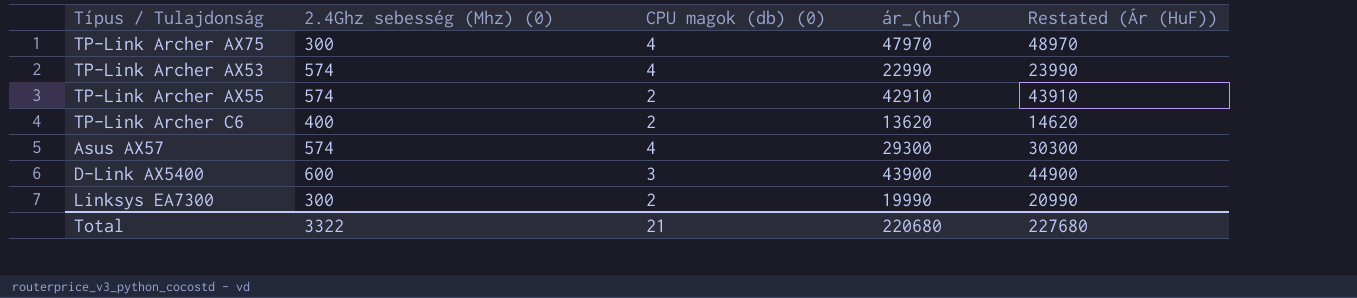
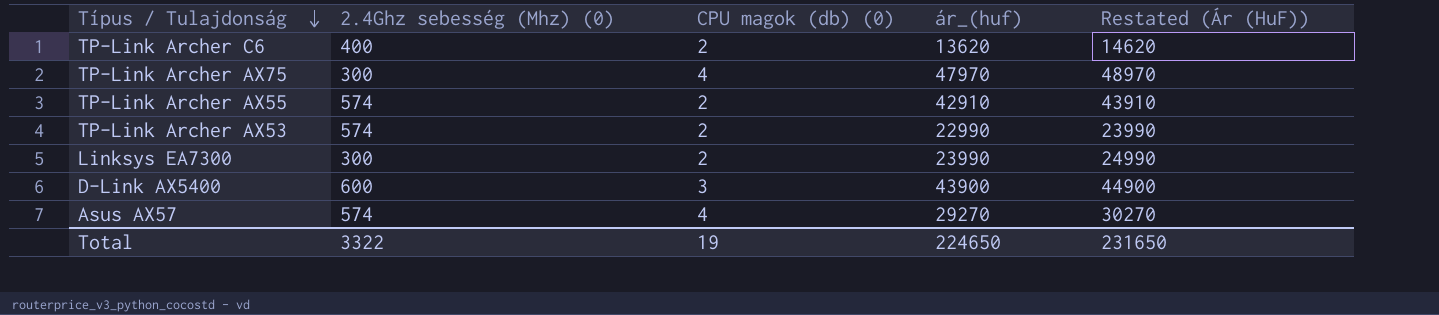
row order: none -> Típus / Tulajdonság descending
TP-Link Archer AX53 | CPU magok (db) (0): 4 -> 2
Linksys EA7300 | ár_(huf): 19990 -> 23990
Linksys EA7300 | Restated (Ár (HuF)): 20990 -> 24990
Asus AX57 | ár_(huf): 29300 -> 29270
Asus AX57 | Restated (Ár (HuF)): 30300 -> 30270
Total | CPU magok (db) (0): 21 -> 19
Total | ár_(huf): 220680 -> 224650
Total | Restated (Ár (HuF)): 227680 -> 231650

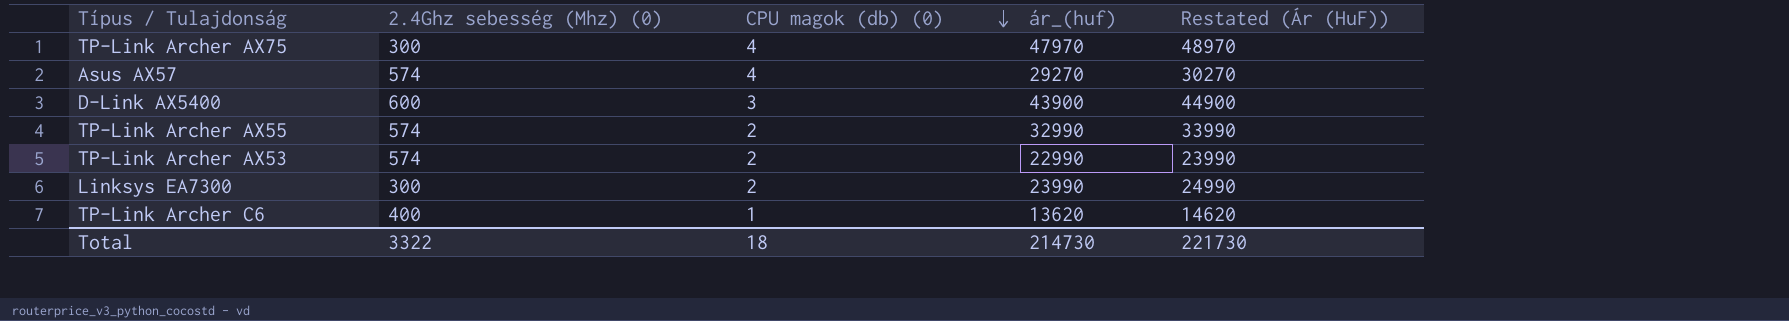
row order: Típus / Tulajdonság descending -> CPU magok (db) (0) descending
TP-Link Archer AX55 | ár_(huf): 42910 -> 32990
TP-Link Archer AX55 | Restated (Ár (HuF)): 43910 -> 33990
TP-Link Archer C6 | CPU magok (db) (0): 2 -> 1
Total | CPU magok (db) (0): 19 -> 18
Total | ár_(huf): 224650 -> 214730
Total | Restated (Ár (HuF)): 231650 -> 221730

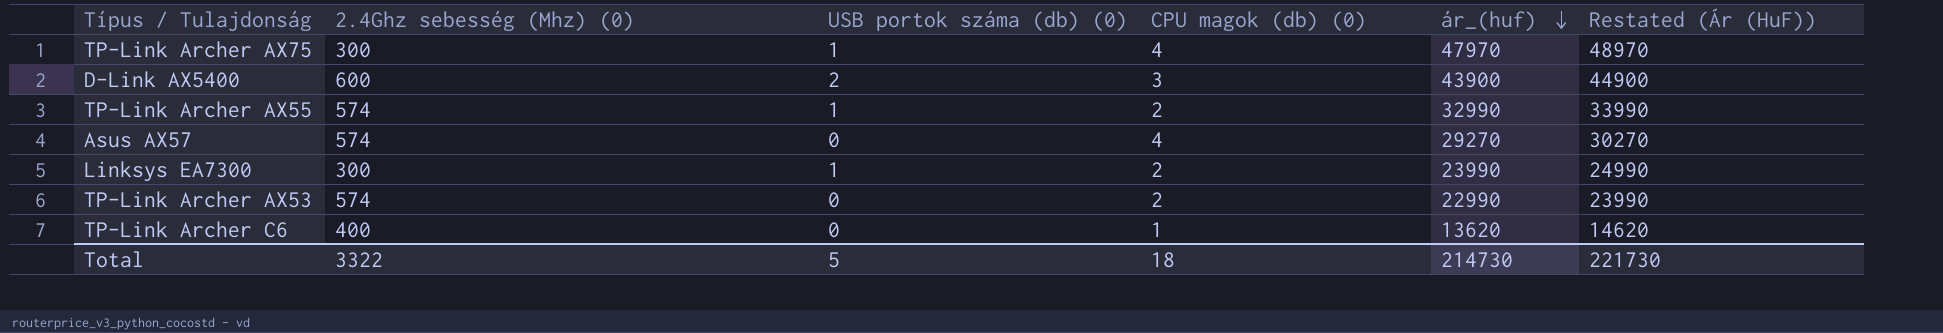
row order: CPU magok (db) (0) descending -> ár_(huf) descending
column USB portok száma (db) (0) | position: none -> 3

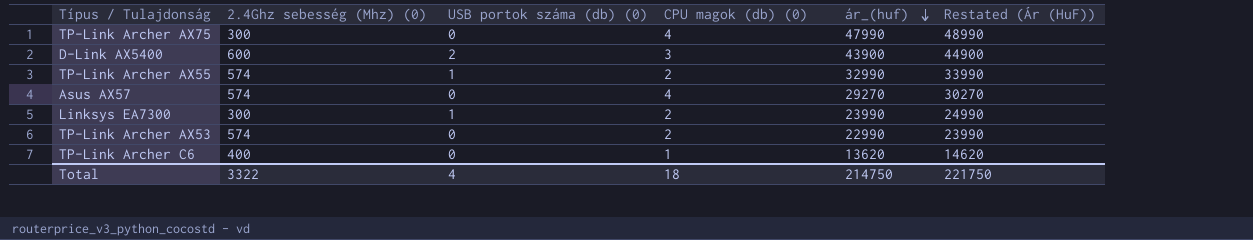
TP-Link Archer AX75 | USB portok száma (db) (0): 1 -> 0
TP-Link Archer AX75 | ár_(huf): 47970 -> 47990
TP-Link Archer AX75 | Restated (Ár (HuF)): 48970 -> 48990
Total | USB portok száma (db) (0): 5 -> 4
Total | ár_(huf): 214730 -> 214750
Total | Restated (Ár (HuF)): 221730 -> 221750

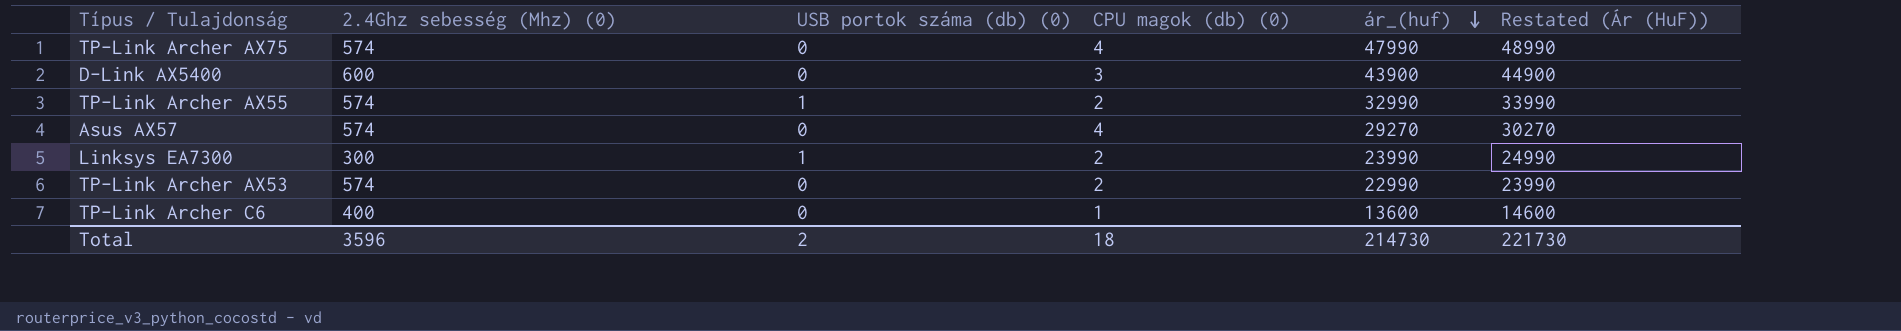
TP-Link Archer AX75 | 2.4Ghz sebesség (Mhz) (0): 300 -> 574
D-Link AX5400 | USB portok száma (db) (0): 2 -> 0
TP-Link Archer C6 | ár_(huf): 13620 -> 13600
TP-Link Archer C6 | Restated (Ár (HuF)): 14620 -> 14600
Total | 2.4Ghz sebesség (Mhz) (0): 3322 -> 3596
Total | USB portok száma (db) (0): 4 -> 2
Total | ár_(huf): 214750 -> 214730
Total | Restated (Ár (HuF)): 221750 -> 221730

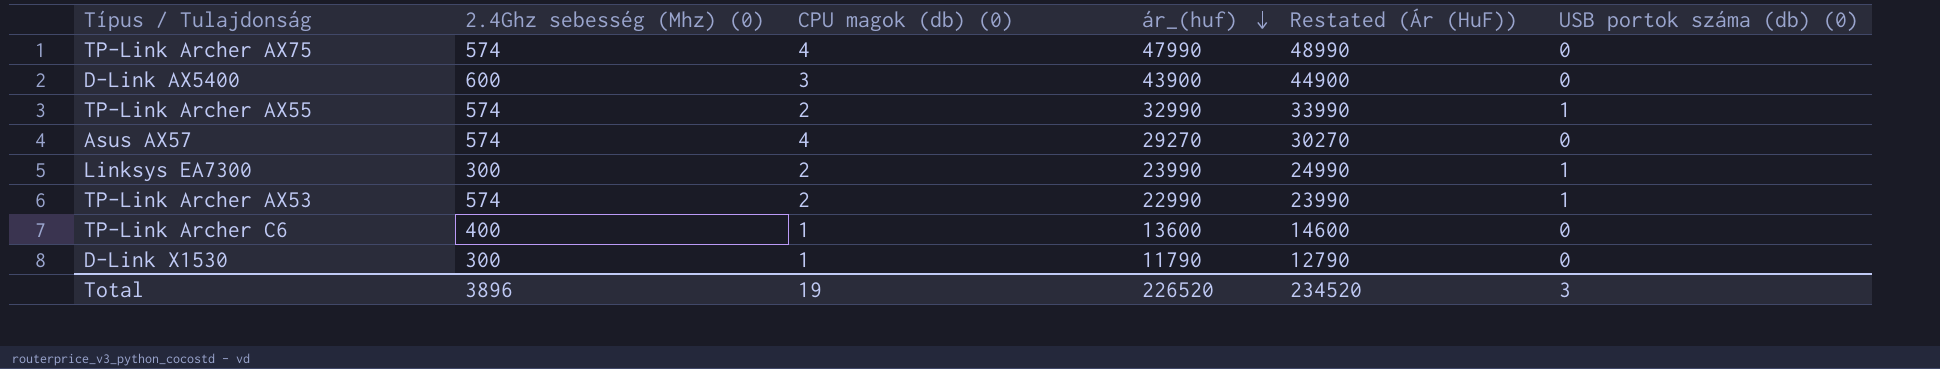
column USB portok száma (db) (0) | position: 3 -> 6
TP-Link Archer AX53 | USB portok száma (db) (0): 0 -> 1
row D-Link X1530: none -> 300 | 1 | 11790 | 12790 | 0
Total | 2.4Ghz sebesség (Mhz) (0): 3596 -> 3896
Total | CPU magok (db) (0): 18 -> 19
Total | ár_(huf): 214730 -> 226520
Total | Restated (Ár (HuF)): 221730 -> 234520
Total | USB portok száma (db) (0): 2 -> 3

